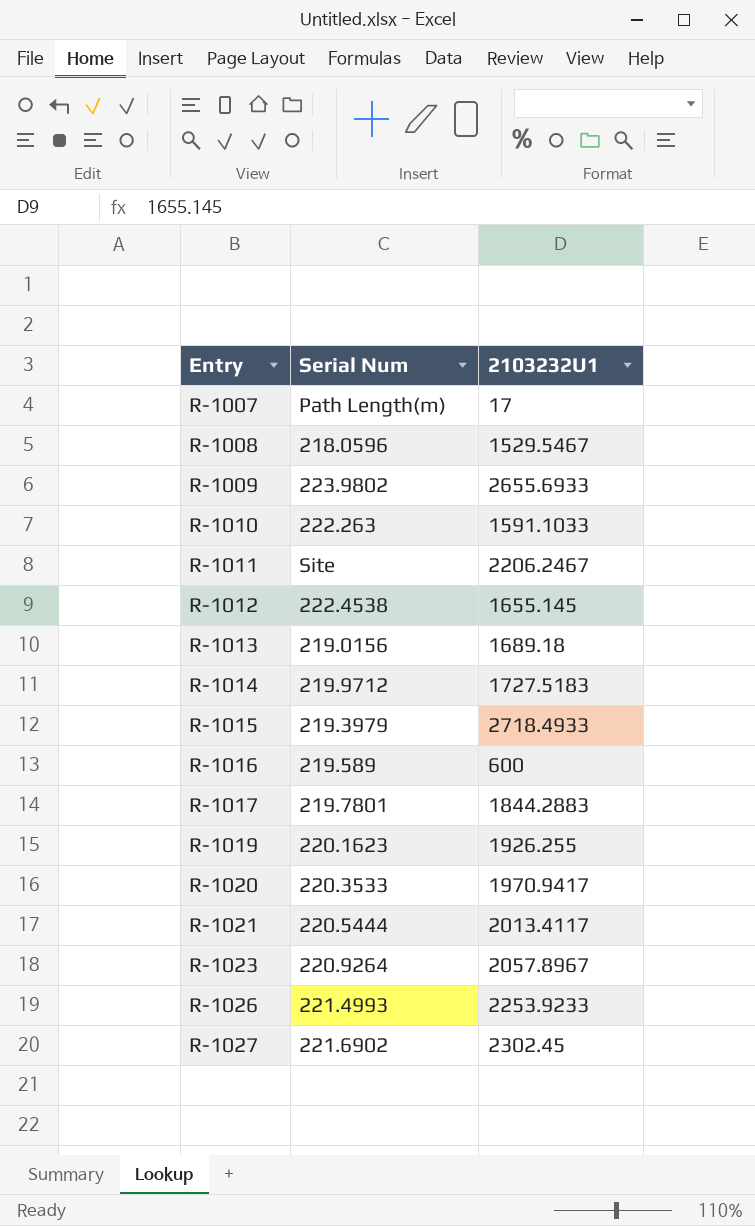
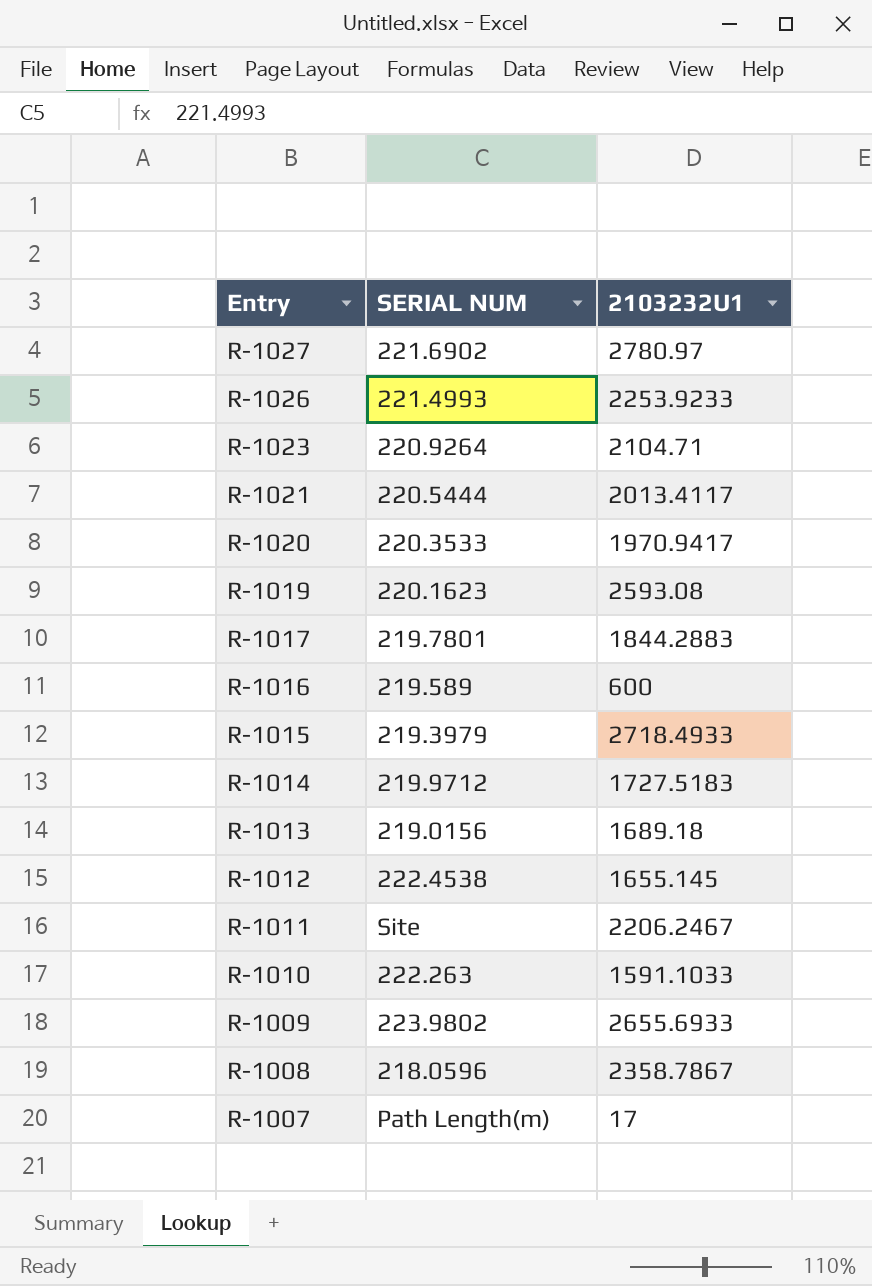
row order: Entry ascending -> Entry descending
column name: Serial Num -> SERIAL NUM
R-1027 | 2103232U1: 2302.45 -> 2780.97
R-1023 | 2103232U1: 2057.8967 -> 2104.71
R-1019 | 2103232U1: 1926.255 -> 2593.08
R-1008 | 2103232U1: 1529.5467 -> 2358.7867

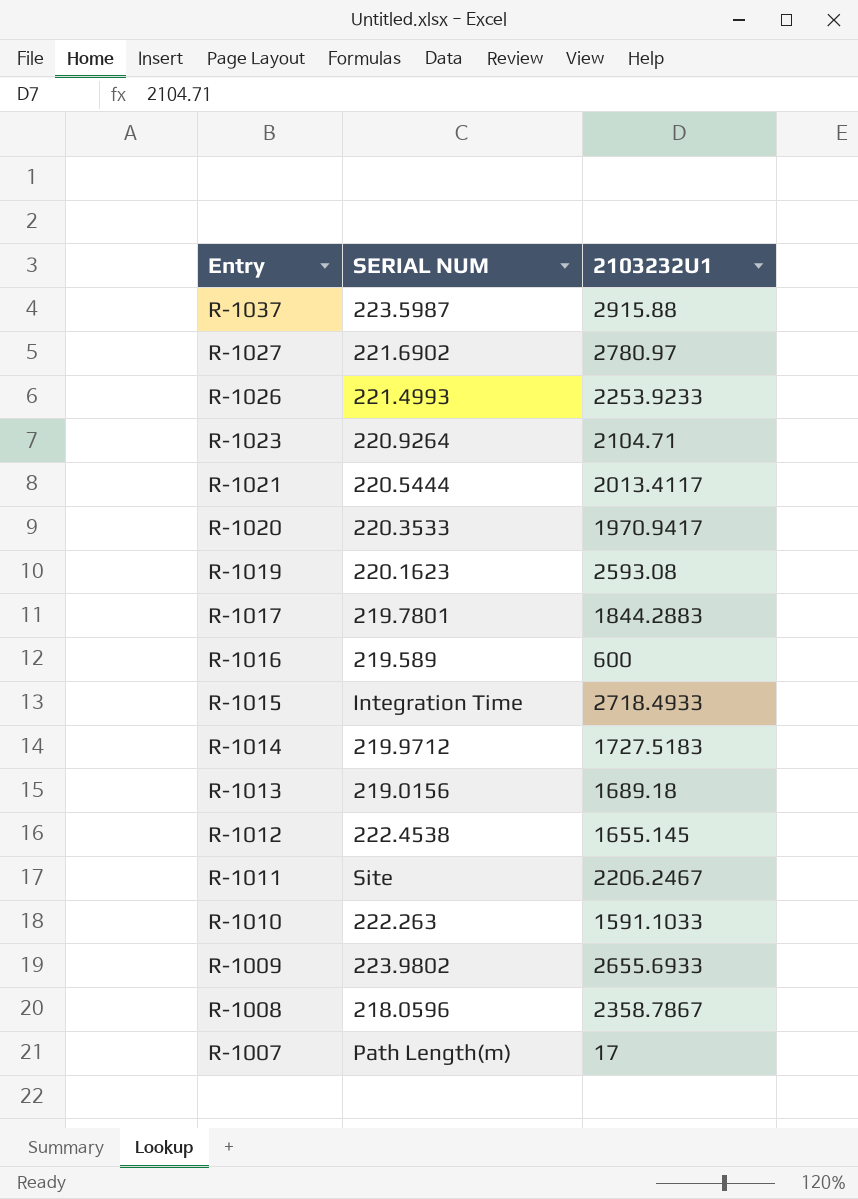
row R-1037: none -> 223.5987 | 2915.88
R-1015 | SERIAL NUM: 219.3979 -> Integration Time

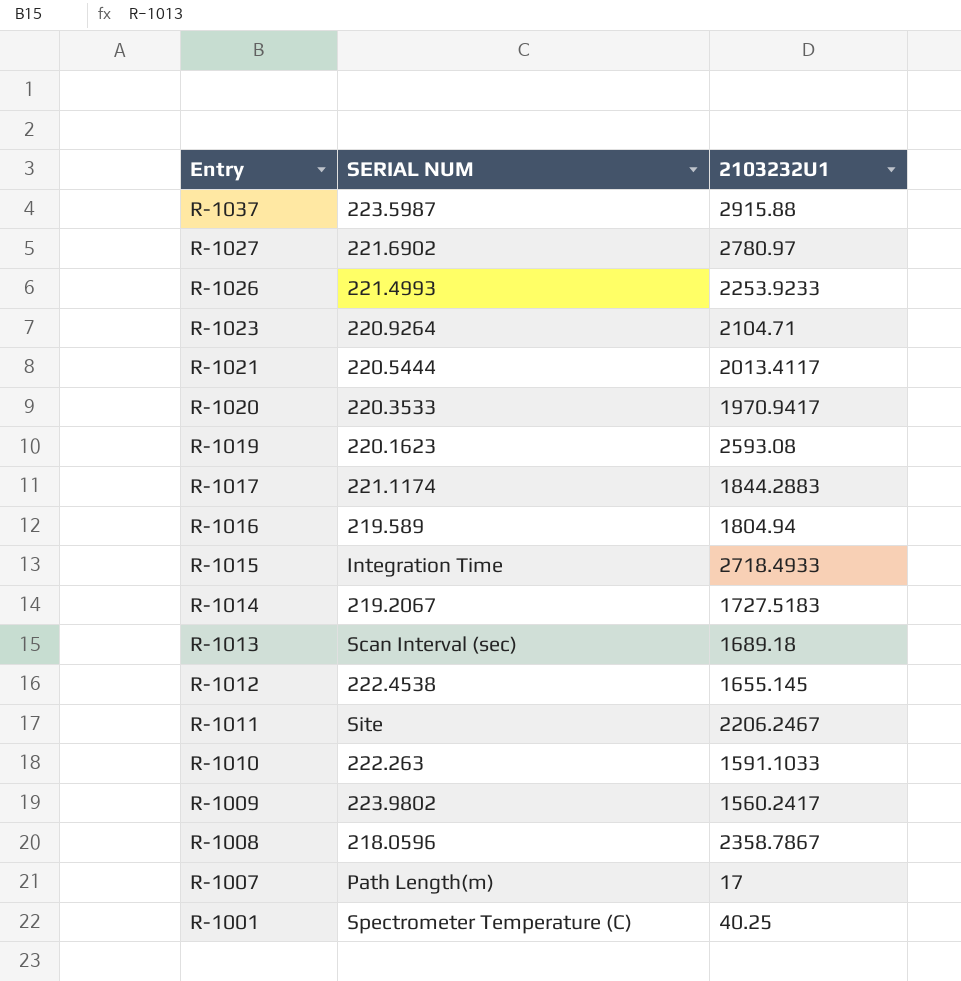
R-1017 | SERIAL NUM: 219.7801 -> 221.1174
R-1016 | 2103232U1: 600 -> 1804.94
R-1014 | SERIAL NUM: 219.9712 -> 219.2067
R-1013 | SERIAL NUM: 219.0156 -> Scan Interval (sec)
R-1009 | 2103232U1: 2655.6933 -> 1560.2417
row R-1001: none -> Spectrometer Temperature (C) | 40.25

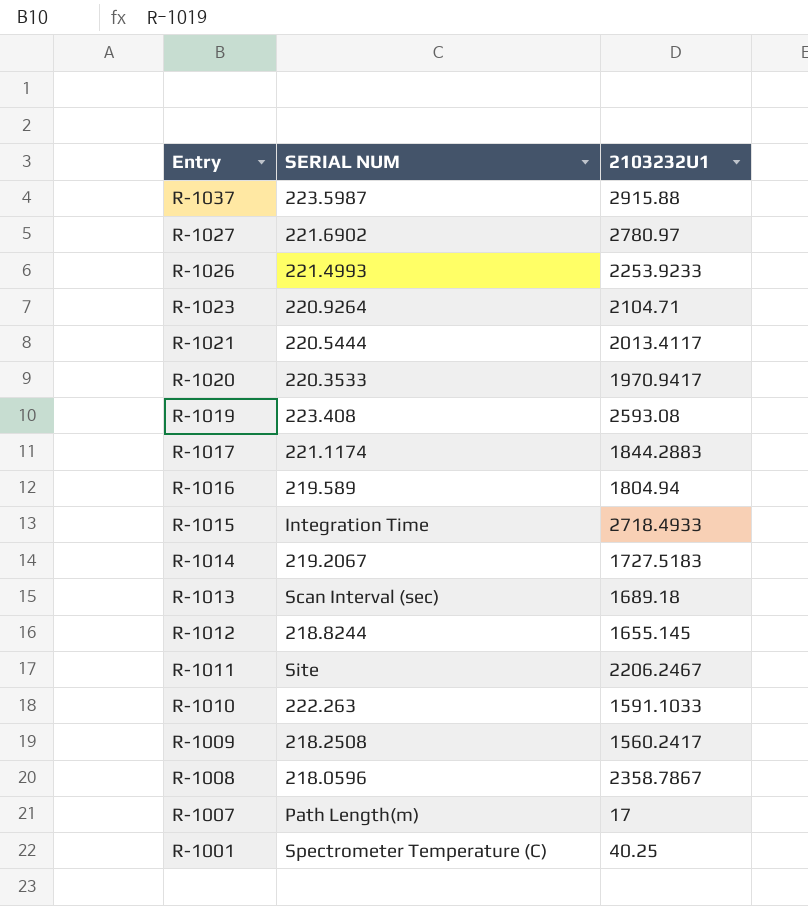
R-1019 | SERIAL NUM: 220.1623 -> 223.408
R-1012 | SERIAL NUM: 222.4538 -> 218.8244
R-1009 | SERIAL NUM: 223.9802 -> 218.2508

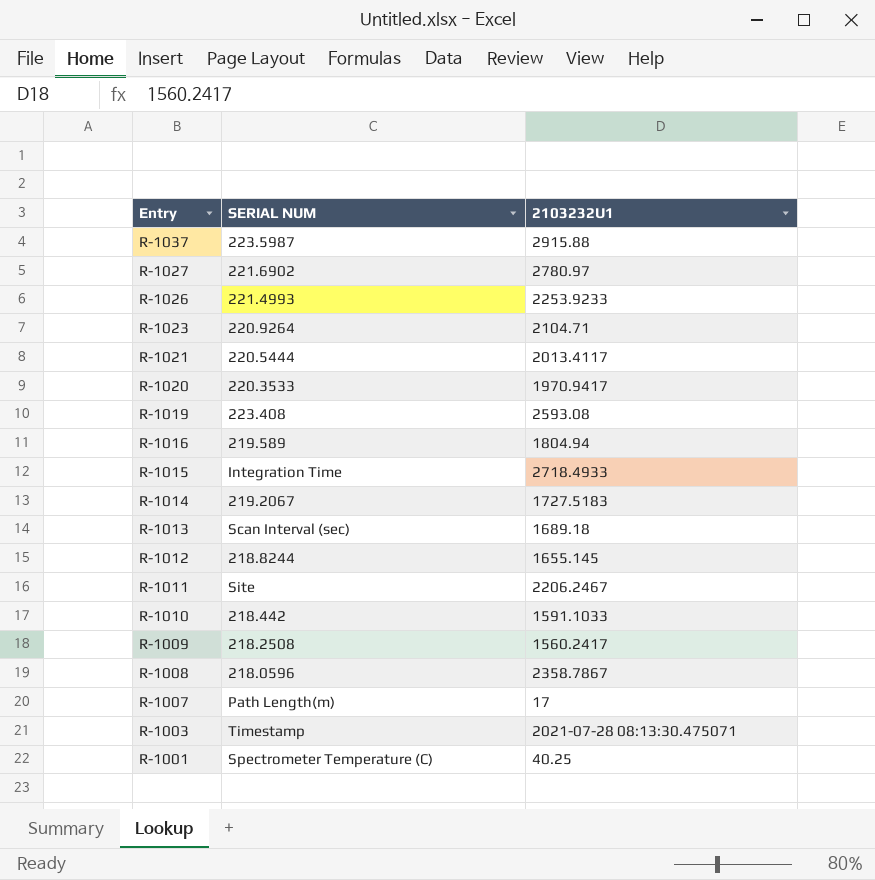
row R-1017: 221.1174 | 1844.2883 -> none
R-1010 | SERIAL NUM: 222.263 -> 218.442
row R-1003: none -> Timestamp | 2021-07-28 08:13:30.475071

